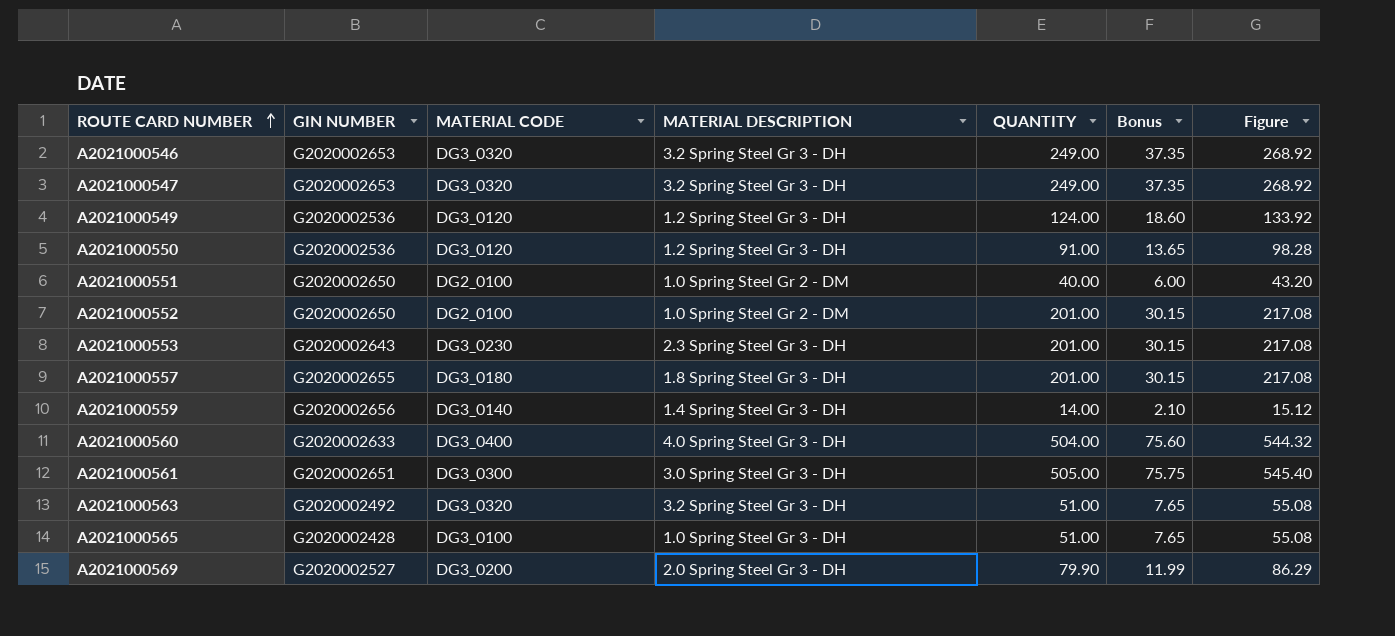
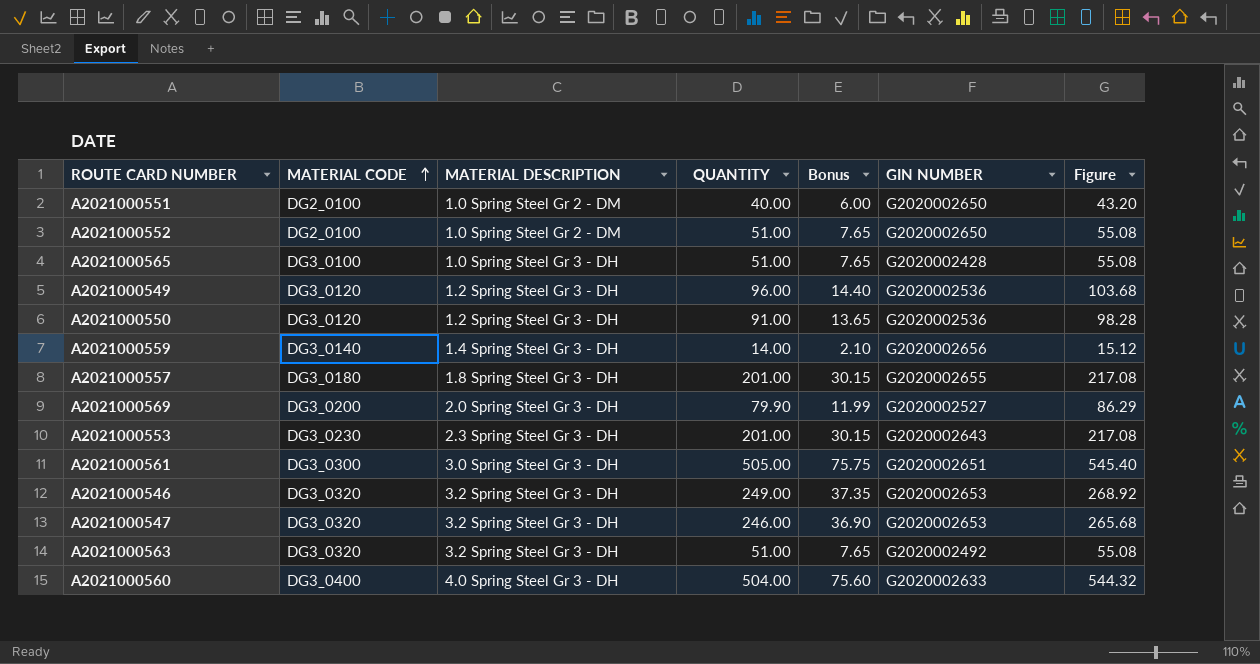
row order: ROUTE CARD NUMBER ascending -> MATERIAL CODE ascending
column GIN NUMBER | position: 2 -> 6
A2021000552 | QUANTITY: 201.00 -> 51.00
A2021000552 | Bonus: 30.15 -> 7.65
A2021000552 | Figure: 217.08 -> 55.08
A2021000549 | QUANTITY: 124.00 -> 96.00
A2021000549 | Bonus: 18.60 -> 14.40
A2021000549 | Figure: 133.92 -> 103.68
A2021000547 | QUANTITY: 249.00 -> 246.00
A2021000547 | Bonus: 37.35 -> 36.90
A2021000547 | Figure: 268.92 -> 265.68

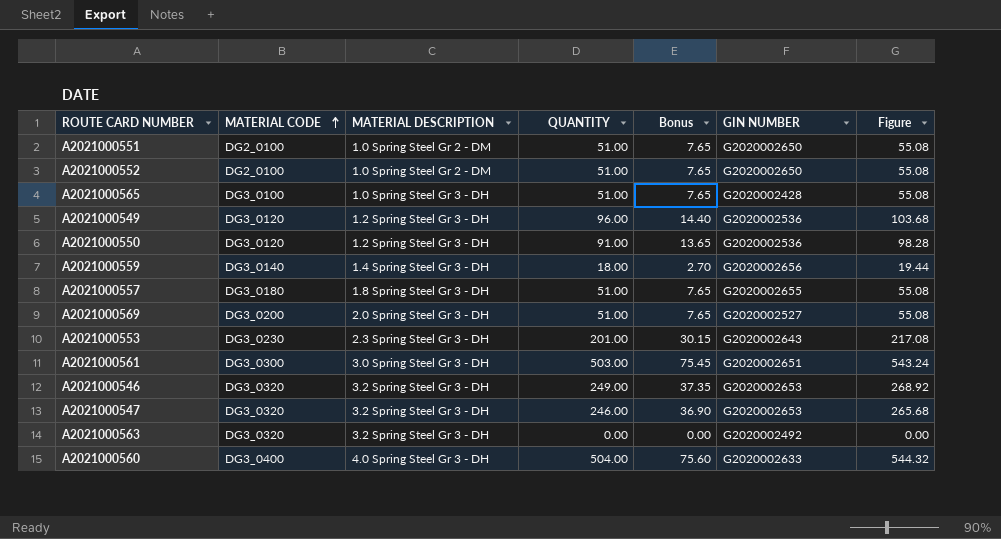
A2021000551 | QUANTITY: 40.00 -> 51.00
A2021000551 | Bonus: 6.00 -> 7.65
A2021000551 | Figure: 43.20 -> 55.08
A2021000559 | QUANTITY: 14.00 -> 18.00
A2021000559 | Bonus: 2.10 -> 2.70
A2021000559 | Figure: 15.12 -> 19.44
A2021000557 | QUANTITY: 201.00 -> 51.00
A2021000557 | Bonus: 30.15 -> 7.65
A2021000557 | Figure: 217.08 -> 55.08
A2021000569 | QUANTITY: 79.90 -> 51.00
A2021000569 | Bonus: 11.99 -> 7.65
A2021000569 | Figure: 86.29 -> 55.08
A2021000561 | QUANTITY: 505.00 -> 503.00
A2021000561 | Bonus: 75.75 -> 75.45
A2021000561 | Figure: 545.40 -> 543.24
A2021000563 | QUANTITY: 51.00 -> 0.00
A2021000563 | Bonus: 7.65 -> 0.00
A2021000563 | Figure: 55.08 -> 0.00

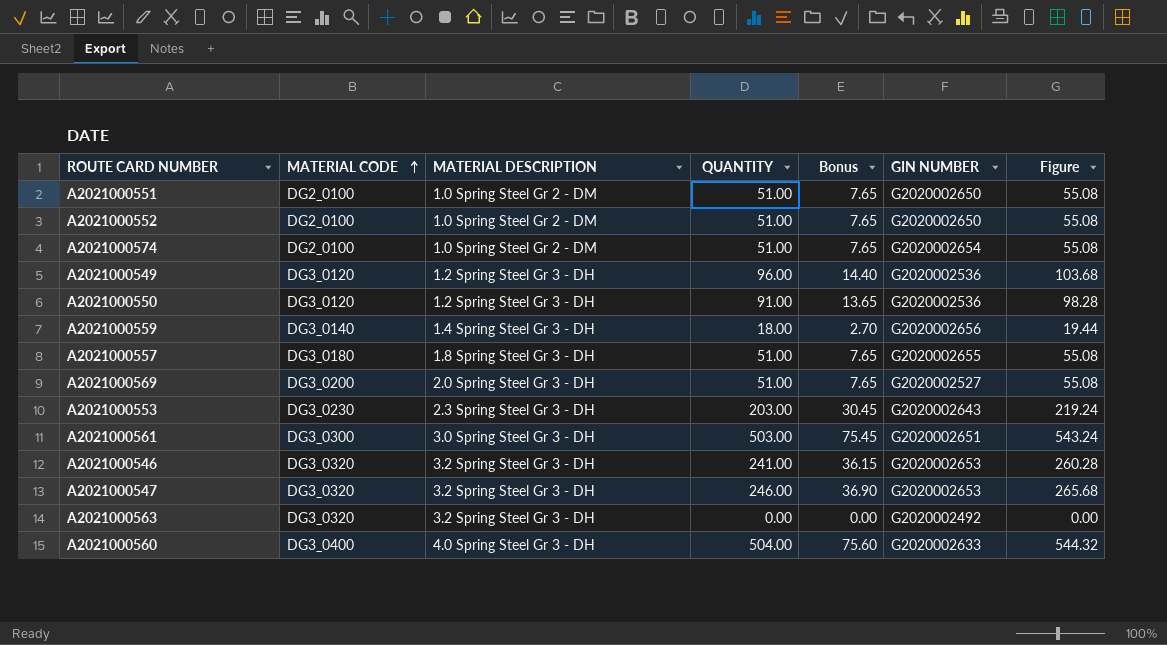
row A2021000565: DG3_0100 | 1.0 Spring Steel Gr 3 - DH | 51.00 | 7.65 | G2020002428 | 55.08 -> none
row A2021000574: none -> DG2_0100 | 1.0 Spring Steel Gr 2 - DM | 51.00 | 7.65 | G2020002654 | 55.08
A2021000553 | QUANTITY: 201.00 -> 203.00
A2021000553 | Bonus: 30.15 -> 30.45
A2021000553 | Figure: 217.08 -> 219.24
A2021000546 | QUANTITY: 249.00 -> 241.00
A2021000546 | Bonus: 37.35 -> 36.15
A2021000546 | Figure: 268.92 -> 260.28

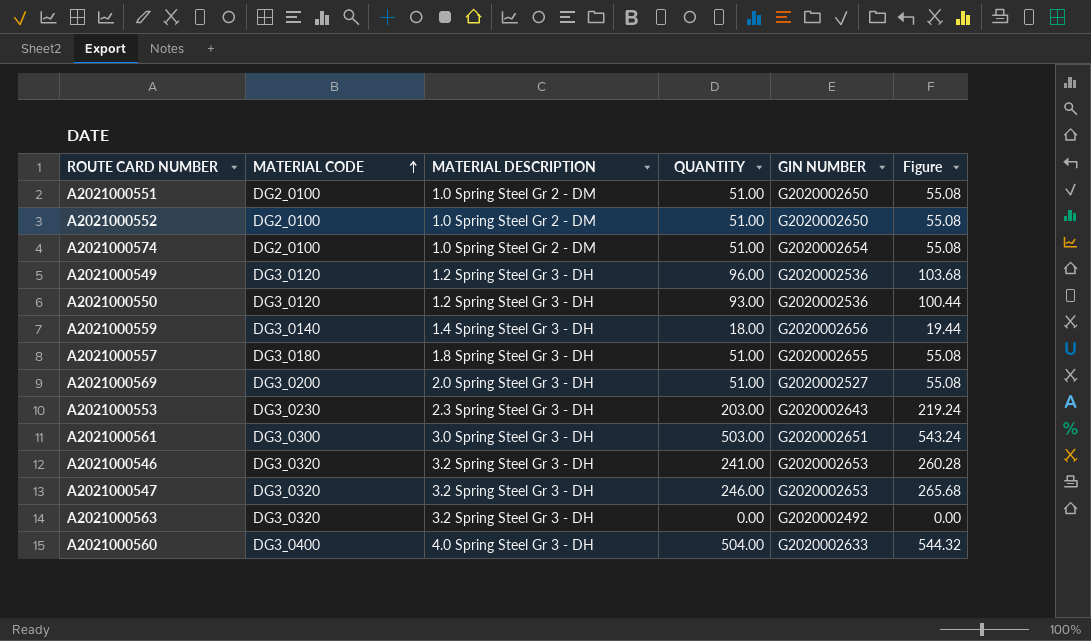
column Bonus | formula: [QUANTITY] * 0.15 -> none
A2021000550 | QUANTITY: 91.00 -> 93.00
A2021000550 | Figure: 98.28 -> 100.44

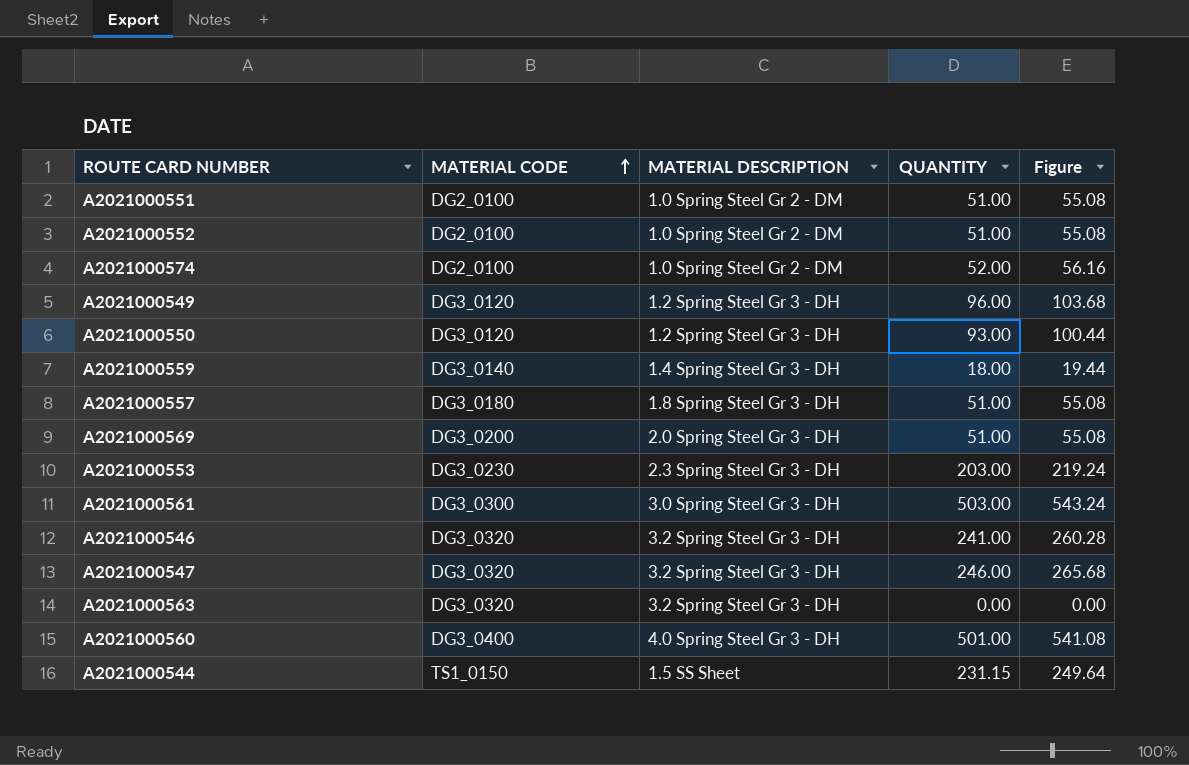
column GIN NUMBER | position: 5 -> none
A2021000574 | QUANTITY: 51.00 -> 52.00
A2021000574 | Figure: 55.08 -> 56.16
A2021000560 | QUANTITY: 504.00 -> 501.00
A2021000560 | Figure: 544.32 -> 541.08
row A2021000544: none -> TS1_0150 | 1.5 SS Sheet | 231.15 | 249.64

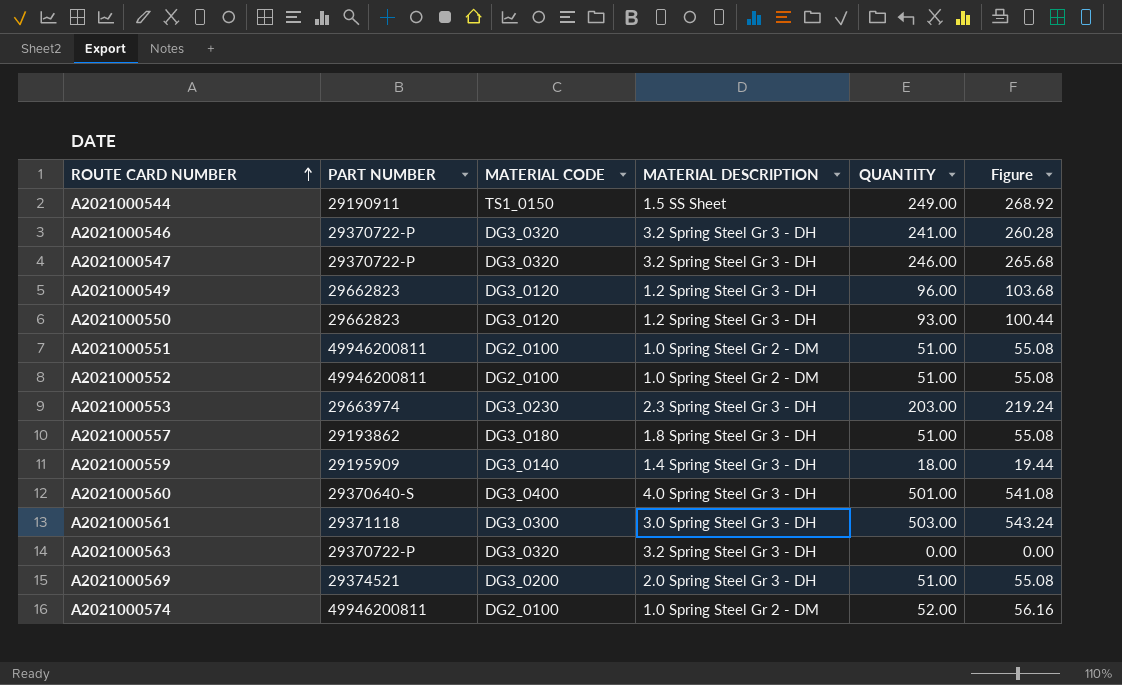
row order: MATERIAL CODE ascending -> ROUTE CARD NUMBER ascending
column PART NUMBER | position: none -> 2
A2021000544 | QUANTITY: 231.15 -> 249.00
A2021000544 | Figure: 249.64 -> 268.92

